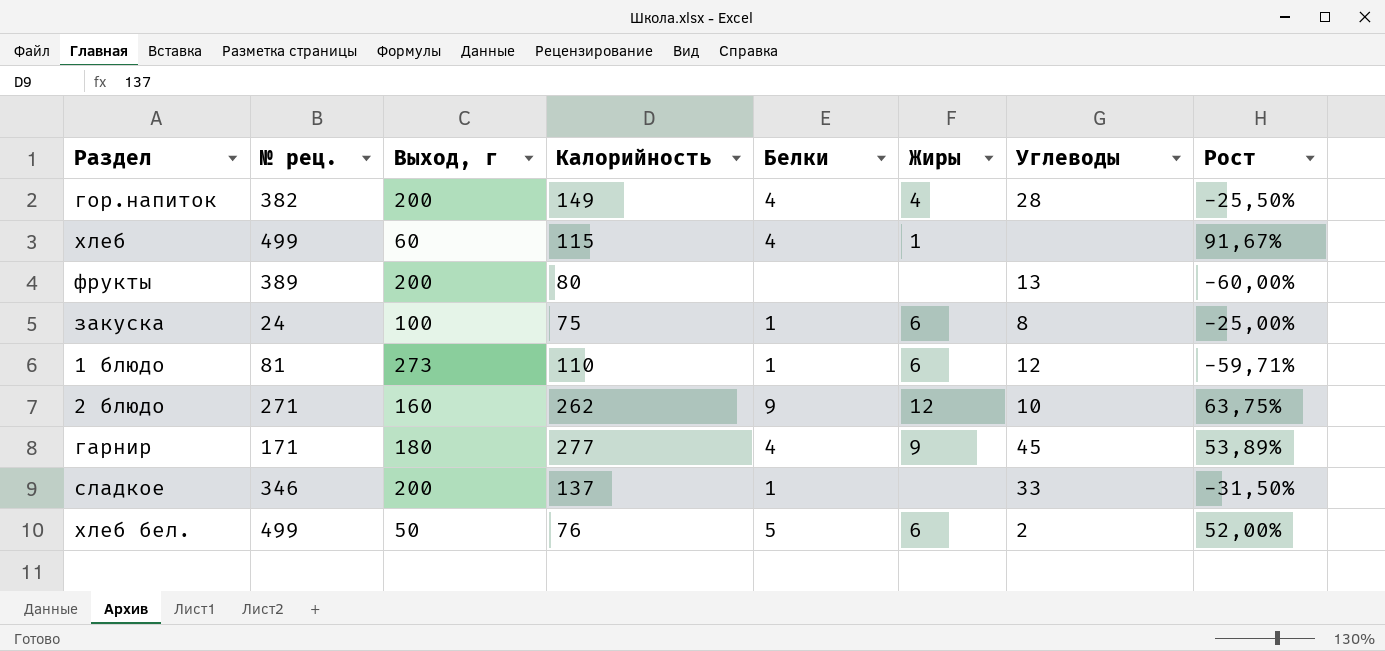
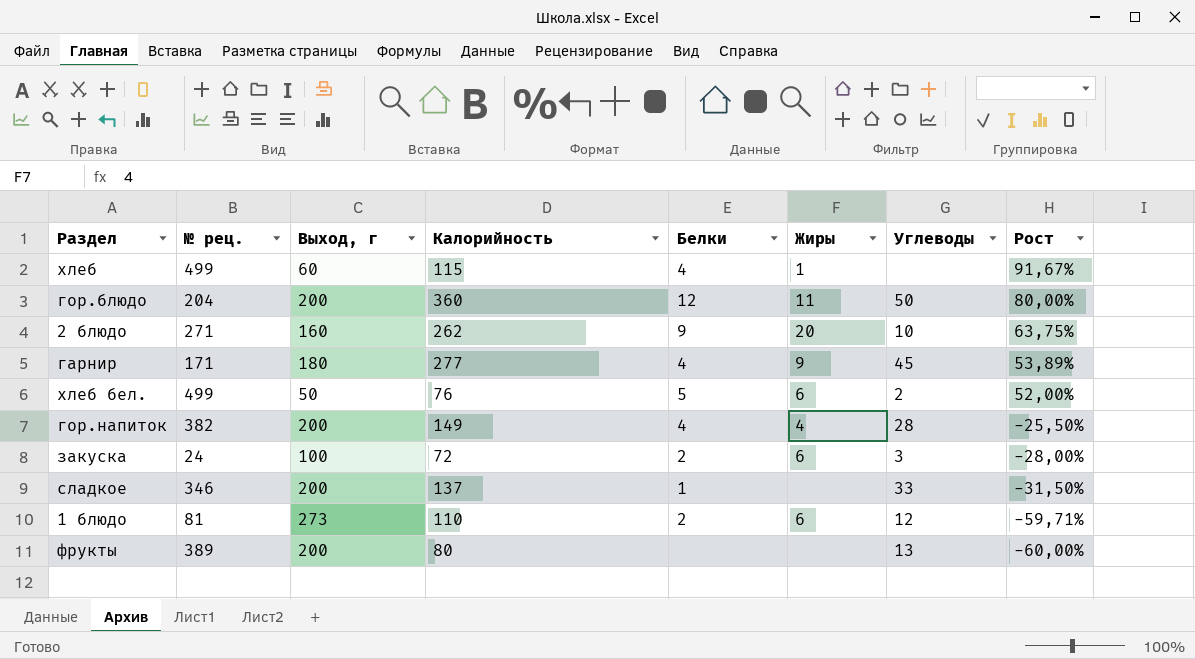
row order: none -> Рост descending
row гор.блюдо: none -> 204 | 200 | 360 | 12 | 11 | 50 | 80,00%
2 блюдо | Жиры: 12 -> 20
закуска | Калорийность: 75 -> 72
закуска | Белки: 1 -> 2
закуска | Углеводы: 8 -> 3
закуска | Рост: -25,00% -> -28,00%
1 блюдо | Белки: 1 -> 2

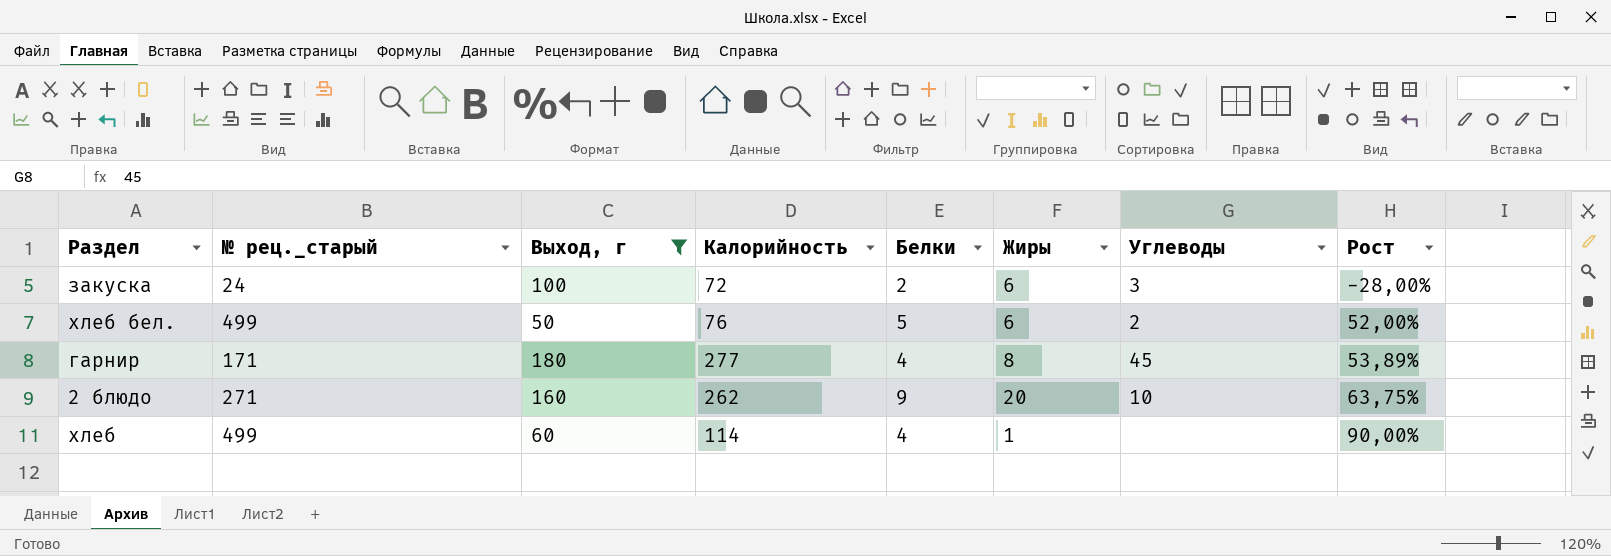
filter: none -> Выход, г <= 180
row order: Рост descending -> Рост ascending
column name: № рец. -> № рец._старый
гарнир | Жиры: 9 -> 8
хлеб | Калорийность: 115 -> 114
хлеб | Рост: 91,67% -> 90,00%

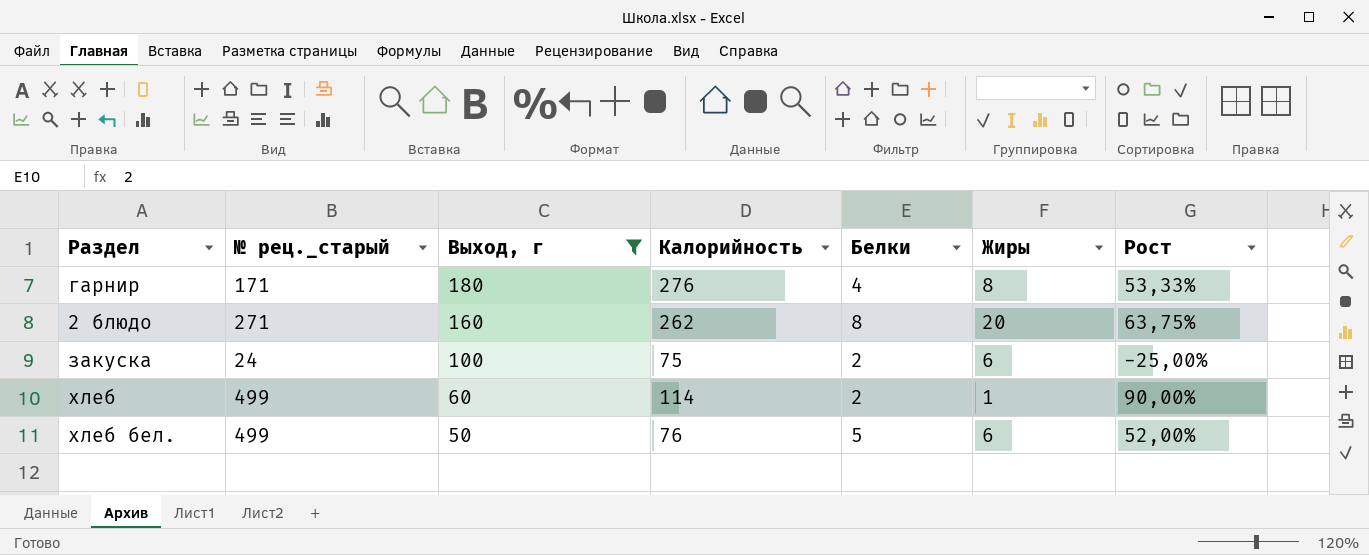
row order: Рост ascending -> Выход, г descending
column Углеводы | position: 7 -> none
гарнир | Калорийность: 277 -> 276
гарнир | Рост: 53,89% -> 53,33%
2 блюдо | Белки: 9 -> 8
закуска | Калорийность: 72 -> 75
закуска | Рост: -28,00% -> -25,00%
хлеб | Белки: 4 -> 2

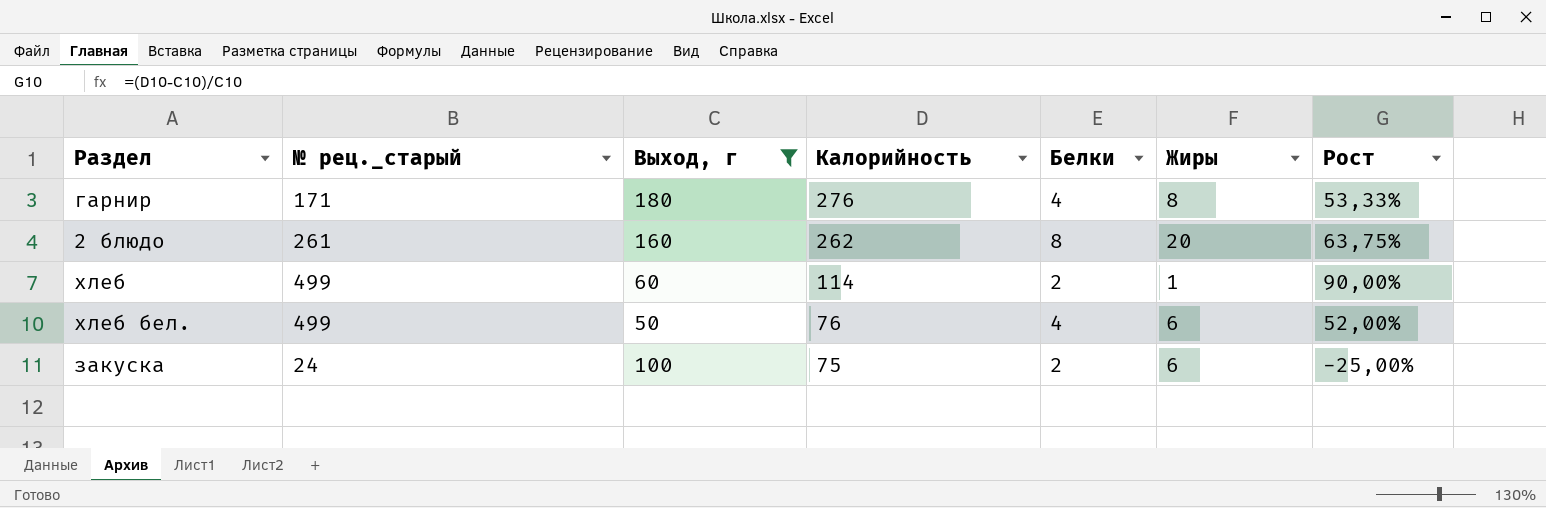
row order: Выход, г descending -> Калорийность descending
2 блюдо | № рец._старый: 271 -> 261
хлеб бел. | Белки: 5 -> 4

